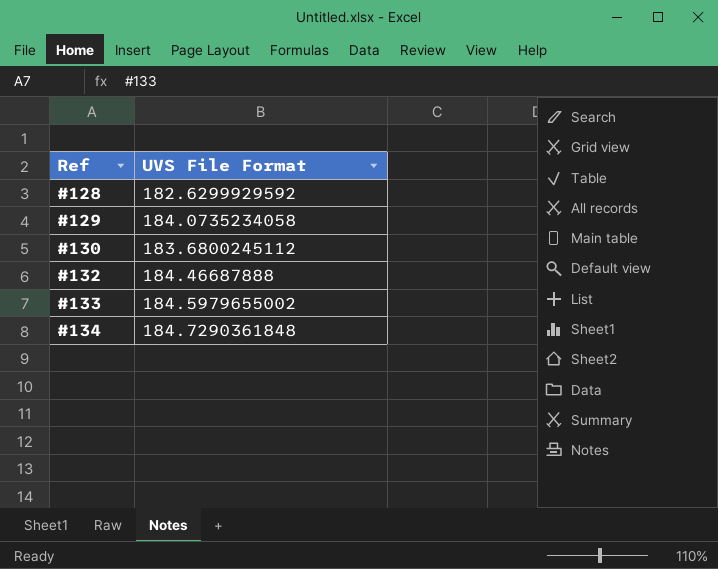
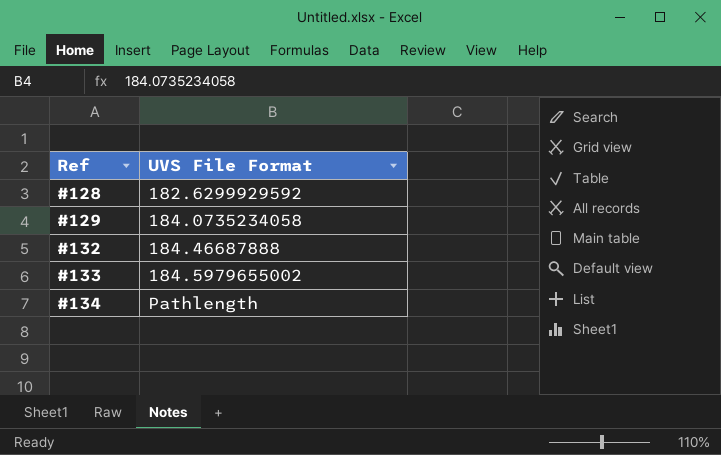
row #130: 183.6800245112 -> none
#134 | UVS File Format: 184.7290361848 -> Pathlength

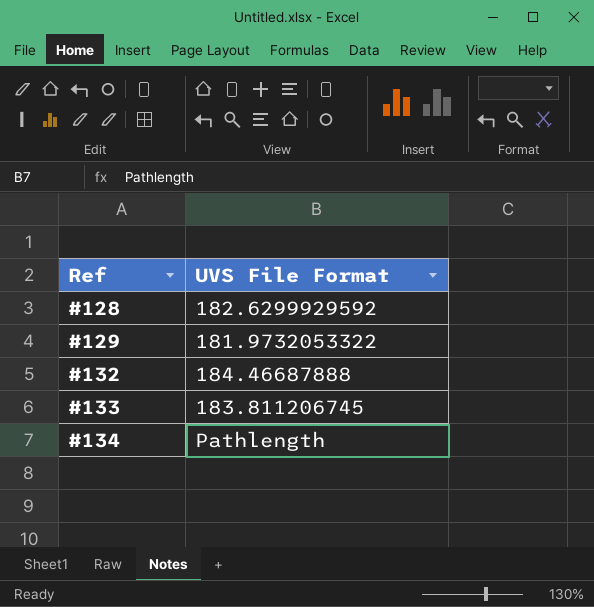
#129 | UVS File Format: 184.0735234058 -> 181.9732053322
#133 | UVS File Format: 184.5979655002 -> 183.811206745

